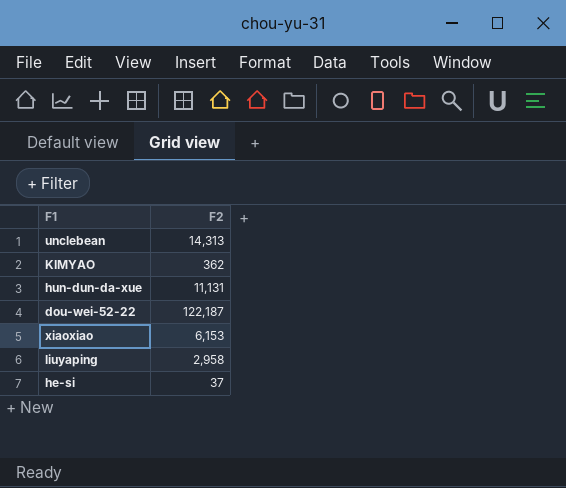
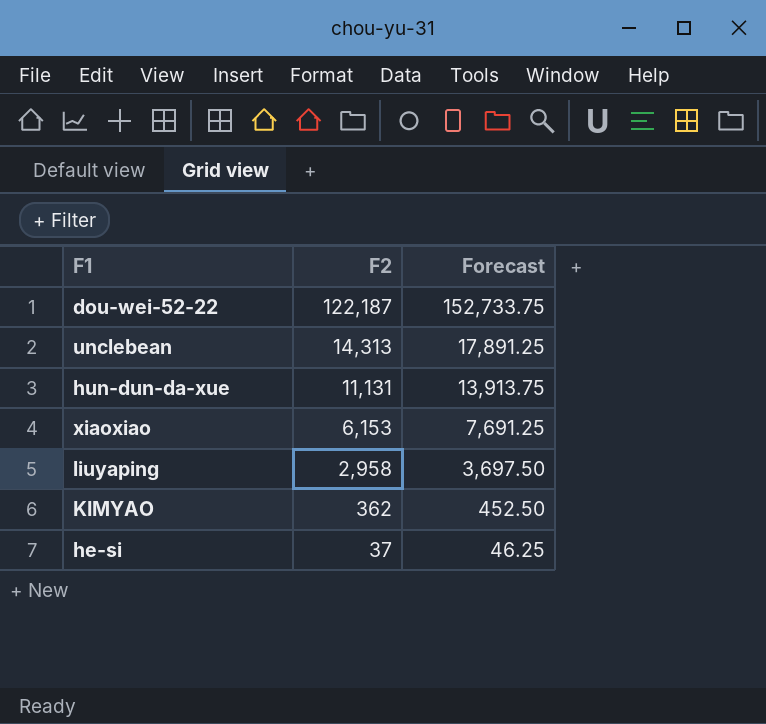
row order: none -> F2 descending
column Forecast | formula: none -> [F2] * 1.25

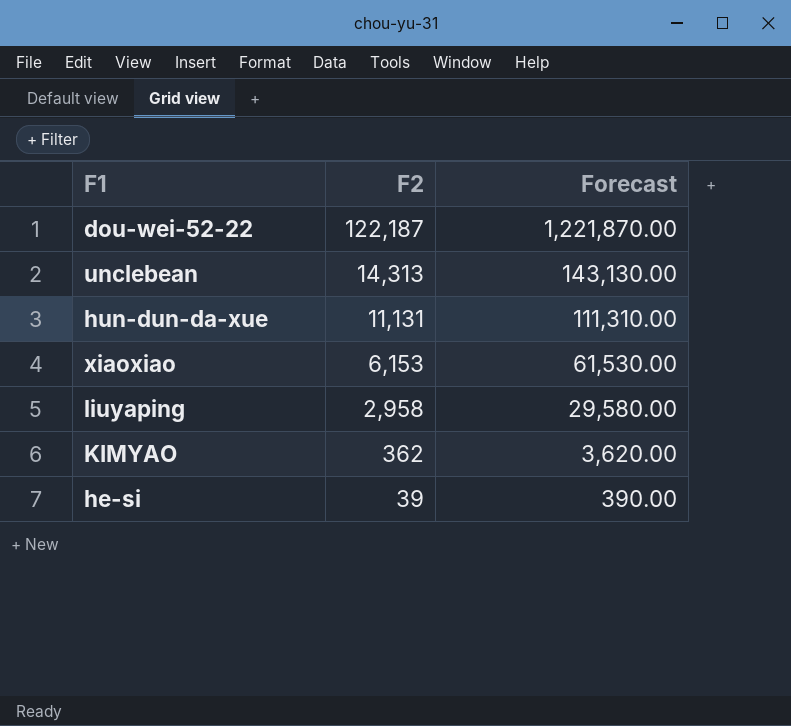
column Forecast | formula: [F2] * 1.25 -> [F2] * 10
he-si | F2: 37 -> 39

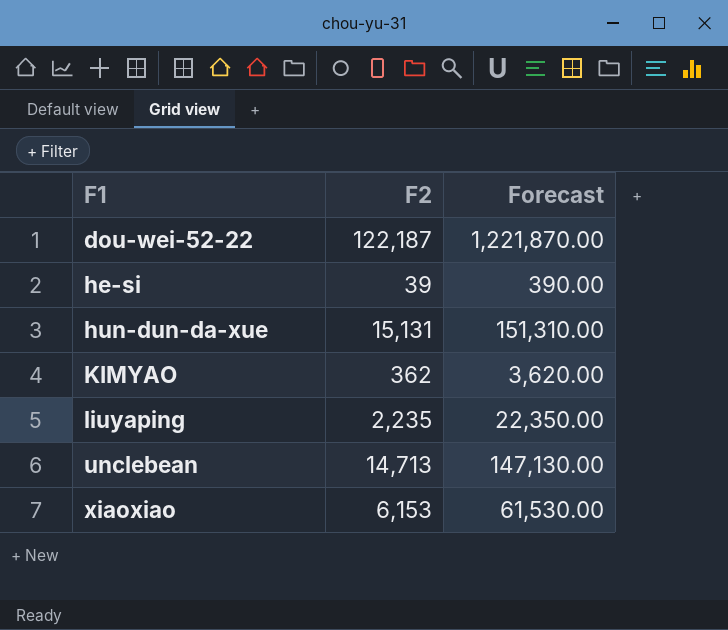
row order: F2 descending -> F1 ascending
hun-dun-da-xue | F2: 11,131 -> 15,131
hun-dun-da-xue | Forecast: 111,310.00 -> 151,310.00
liuyaping | F2: 2,958 -> 2,235
liuyaping | Forecast: 29,580.00 -> 22,350.00
unclebean | F2: 14,313 -> 14,713
unclebean | Forecast: 143,130.00 -> 147,130.00

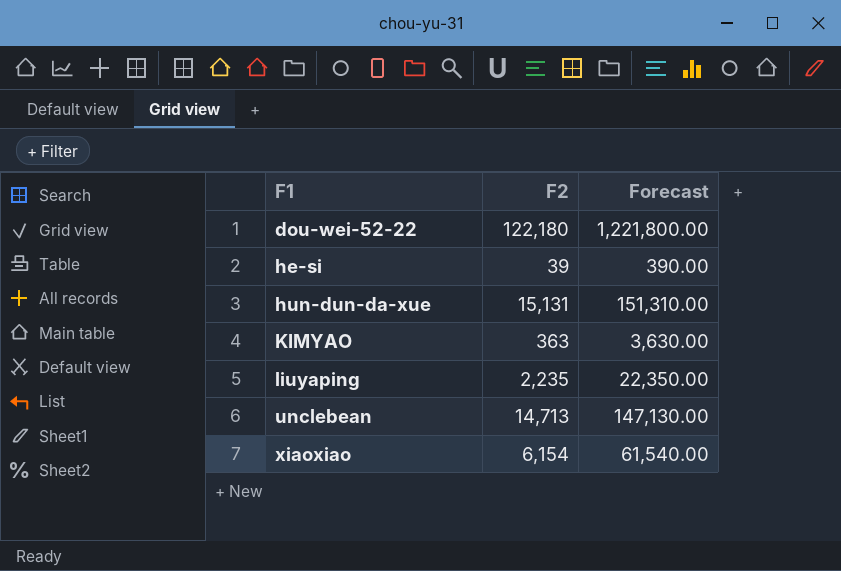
dou-wei-52-22 | F2: 122,187 -> 122,180
dou-wei-52-22 | Forecast: 1,221,870.00 -> 1,221,800.00
KIMYAO | F2: 362 -> 363
KIMYAO | Forecast: 3,620.00 -> 3,630.00
xiaoxiao | F2: 6,153 -> 6,154
xiaoxiao | Forecast: 61,530.00 -> 61,540.00

